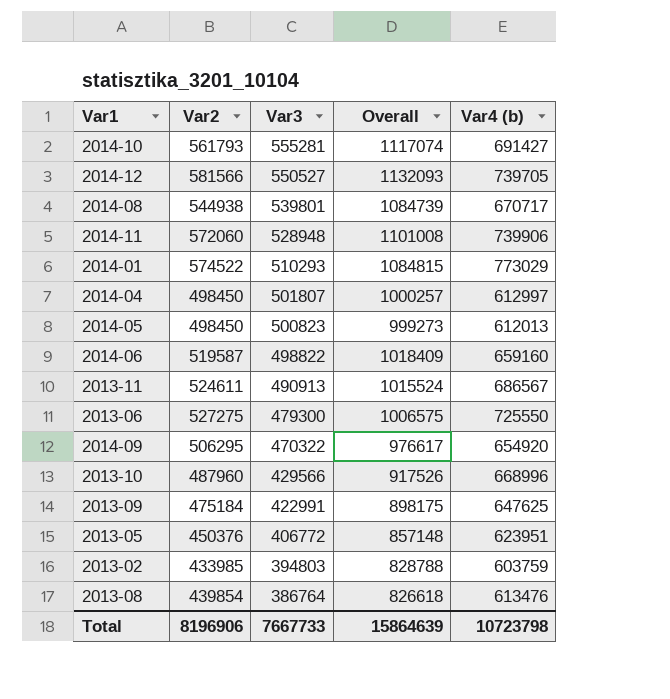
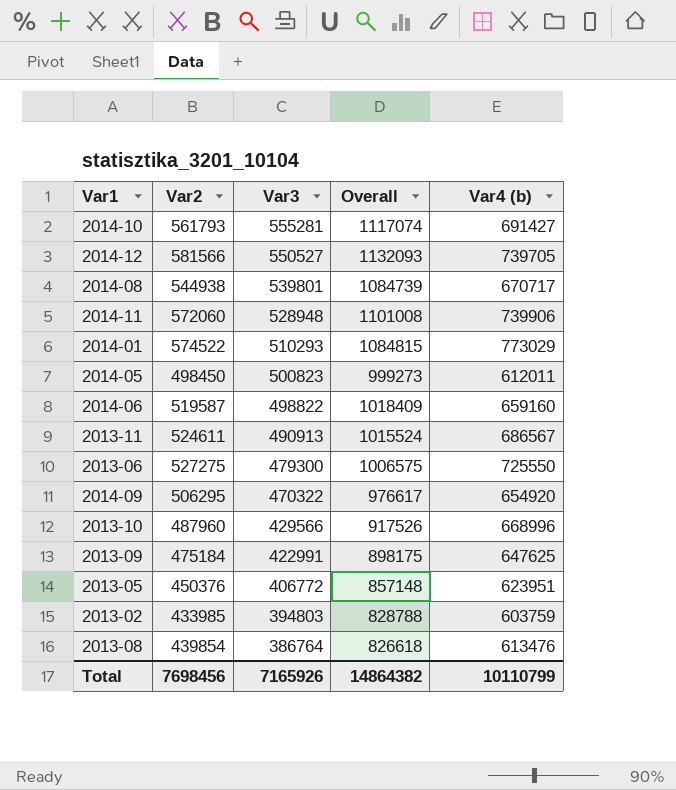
row 2014-04: 498450 | 501807 | 1000257 | 612997 -> none
2014-05 | Var4 (b): 612013 -> 612011
Total | Var2: 8196906 -> 7698456
Total | Var3: 7667733 -> 7165926
Total | Overall: 15864639 -> 14864382
Total | Var4 (b): 10723798 -> 10110799

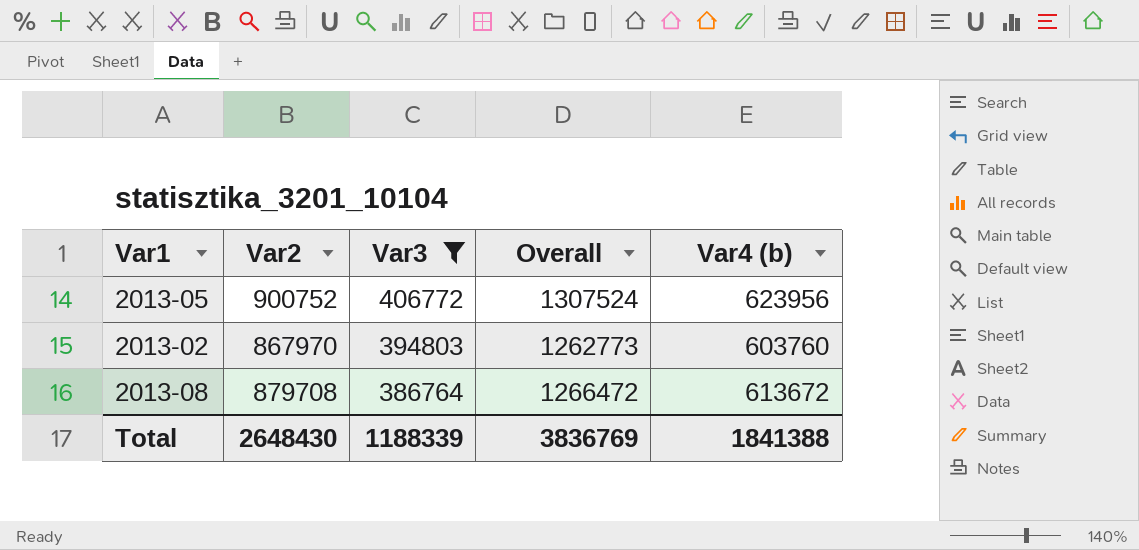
filter: none -> Var3 <= 406772
2013-05 | Var2: 450376 -> 900752
2013-05 | Overall: 857148 -> 1307524
2013-05 | Var4 (b): 623951 -> 623956
2013-02 | Var2: 433985 -> 867970
2013-02 | Overall: 828788 -> 1262773
2013-02 | Var4 (b): 603759 -> 603760
2013-08 | Var2: 439854 -> 879708
2013-08 | Overall: 826618 -> 1266472
2013-08 | Var4 (b): 613476 -> 613672
Total | Var2: 7698456 -> 2648430
Total | Var3: 7165926 -> 1188339
Total | Overall: 14864382 -> 3836769
Total | Var4 (b): 10110799 -> 1841388

